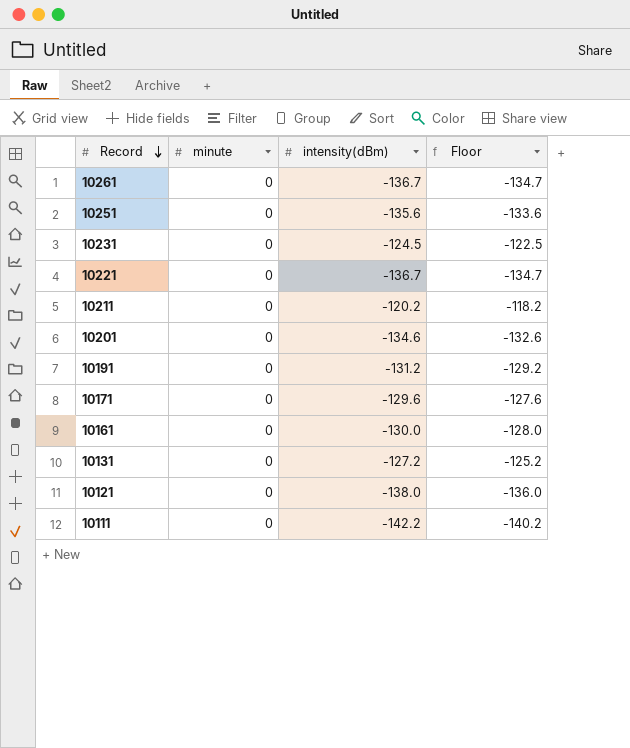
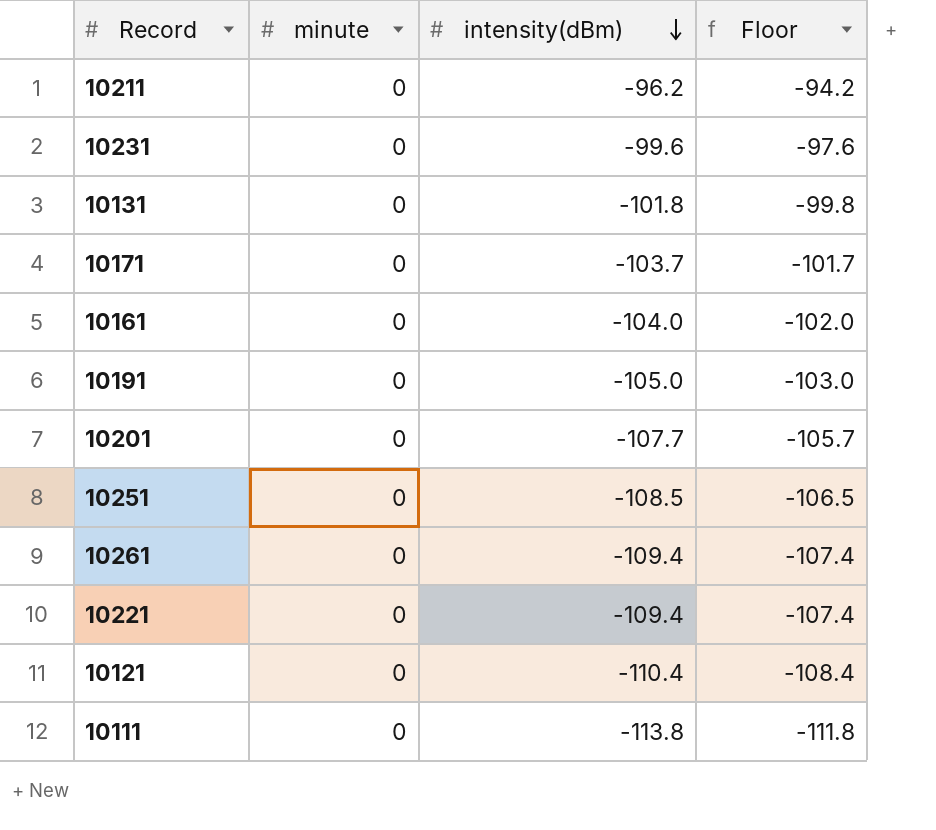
row order: Record descending -> intensity(dBm) descending
10211 | intensity(dBm): -120.2 -> -96.2
10211 | Floor: -118.2 -> -94.2
10231 | intensity(dBm): -124.5 -> -99.6
10231 | Floor: -122.5 -> -97.6
10131 | intensity(dBm): -127.2 -> -101.8
10131 | Floor: -125.2 -> -99.8
10171 | intensity(dBm): -129.6 -> -103.7
10171 | Floor: -127.6 -> -101.7
10161 | intensity(dBm): -130.0 -> -104.0
10161 | Floor: -128.0 -> -102.0
10191 | intensity(dBm): -131.2 -> -105.0
10191 | Floor: -129.2 -> -103.0
10201 | intensity(dBm): -134.6 -> -107.7
10201 | Floor: -132.6 -> -105.7
10251 | intensity(dBm): -135.6 -> -108.5
10251 | Floor: -133.6 -> -106.5
10261 | intensity(dBm): -136.7 -> -109.4
10261 | Floor: -134.7 -> -107.4
10221 | intensity(dBm): -136.7 -> -109.4
10221 | Floor: -134.7 -> -107.4
10121 | intensity(dBm): -138.0 -> -110.4
10121 | Floor: -136.0 -> -108.4
10111 | intensity(dBm): -142.2 -> -113.8
10111 | Floor: -140.2 -> -111.8

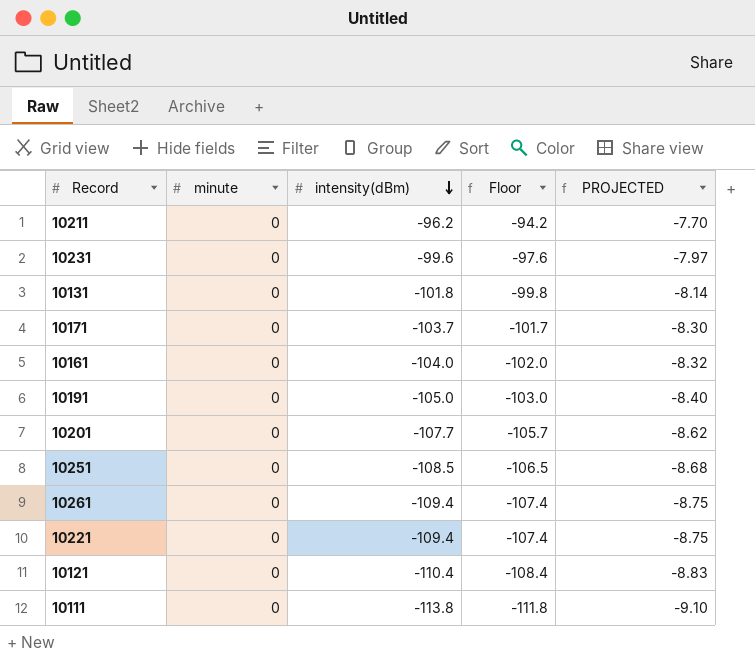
column PROJECTED | formula: none -> [intensity(dBm)] * 0.08

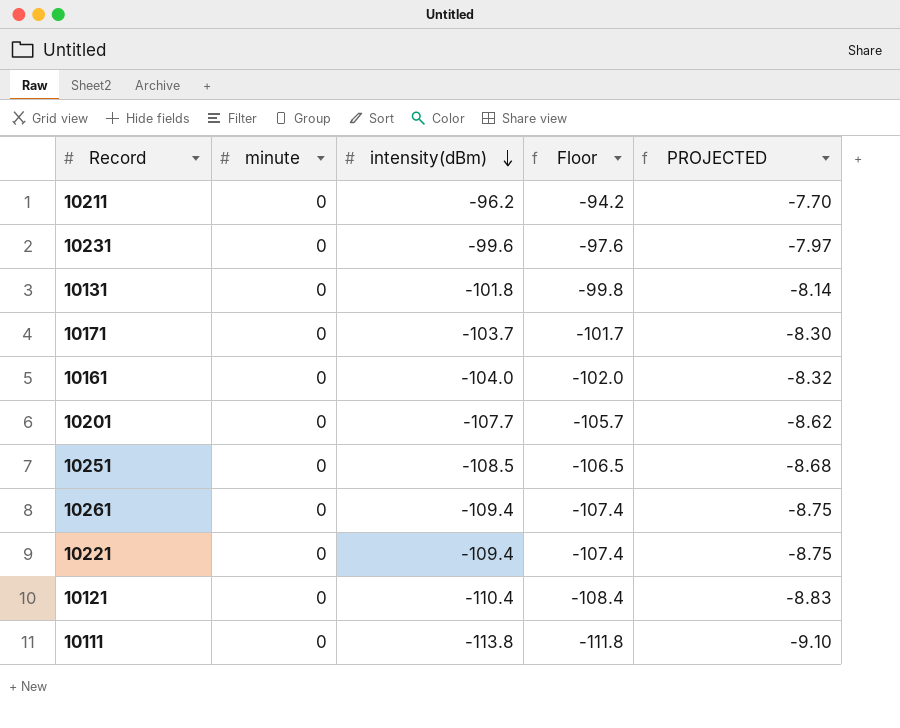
row 10191: 0 | -105.0 | -103.0 | -8.40 -> none

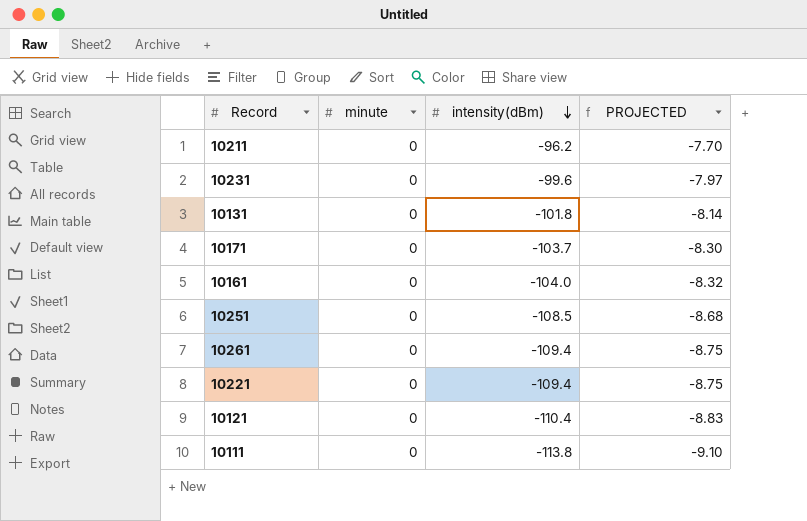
column Floor | formula: [intensity(dBm)] + 2 -> none
row 10201: 0 | -107.7 | -105.7 | -8.62 -> none

